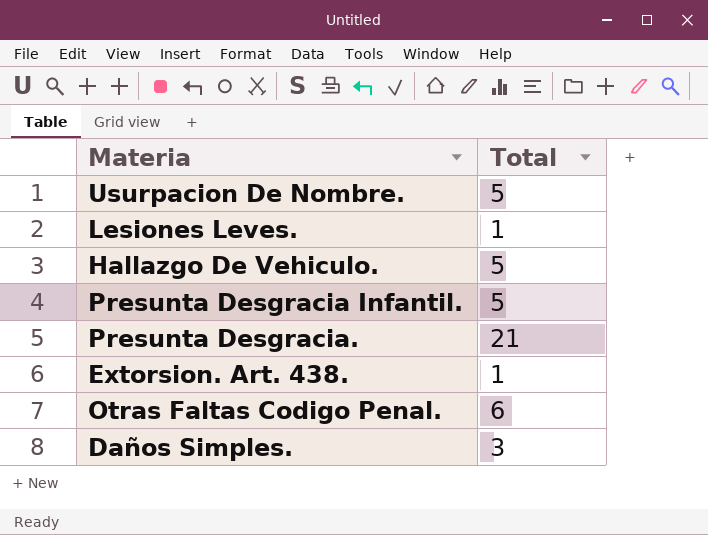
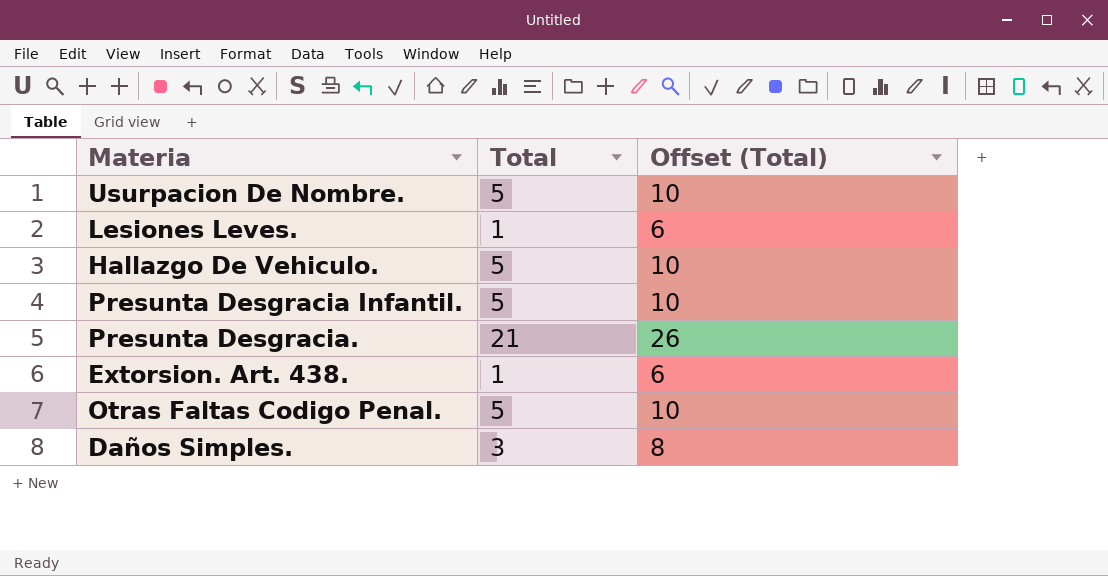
column Offset (Total) | formula: none -> [Total] + 5
Otras Faltas Codigo Penal. | Total: 6 -> 5

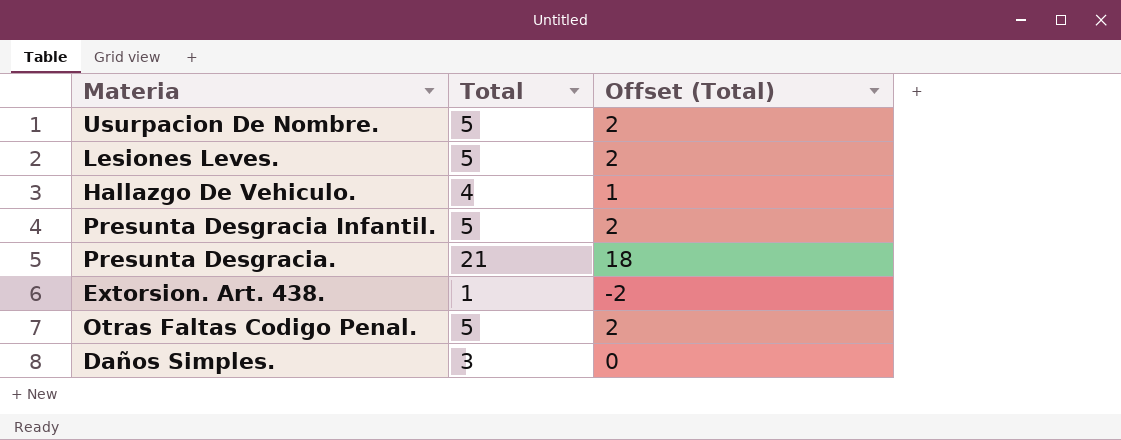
column Offset (Total) | formula: [Total] + 5 -> [Total] - 3
Lesiones Leves. | Total: 1 -> 5
Hallazgo De Vehiculo. | Total: 5 -> 4

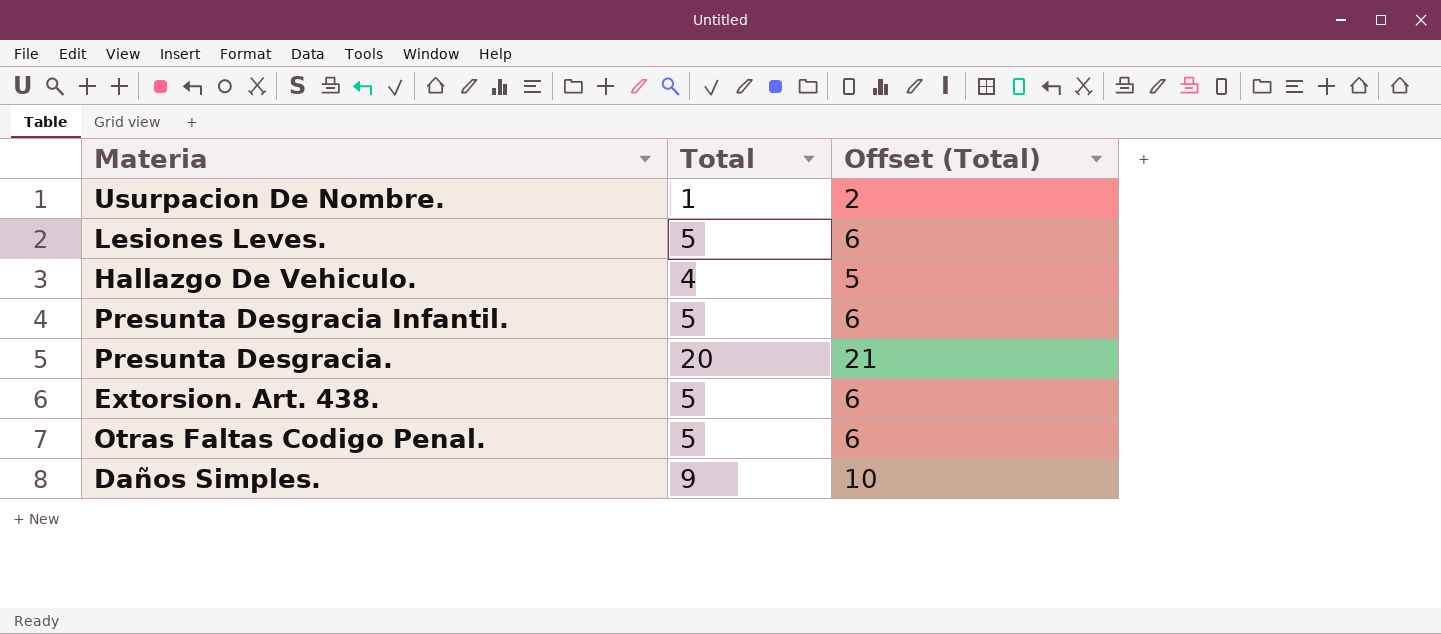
column Offset (Total) | formula: [Total] - 3 -> [Total] + 1
Usurpacion De Nombre. | Total: 5 -> 1
Presunta Desgracia. | Total: 21 -> 20
Extorsion. Art. 438. | Total: 1 -> 5
Daños Simples. | Total: 3 -> 9

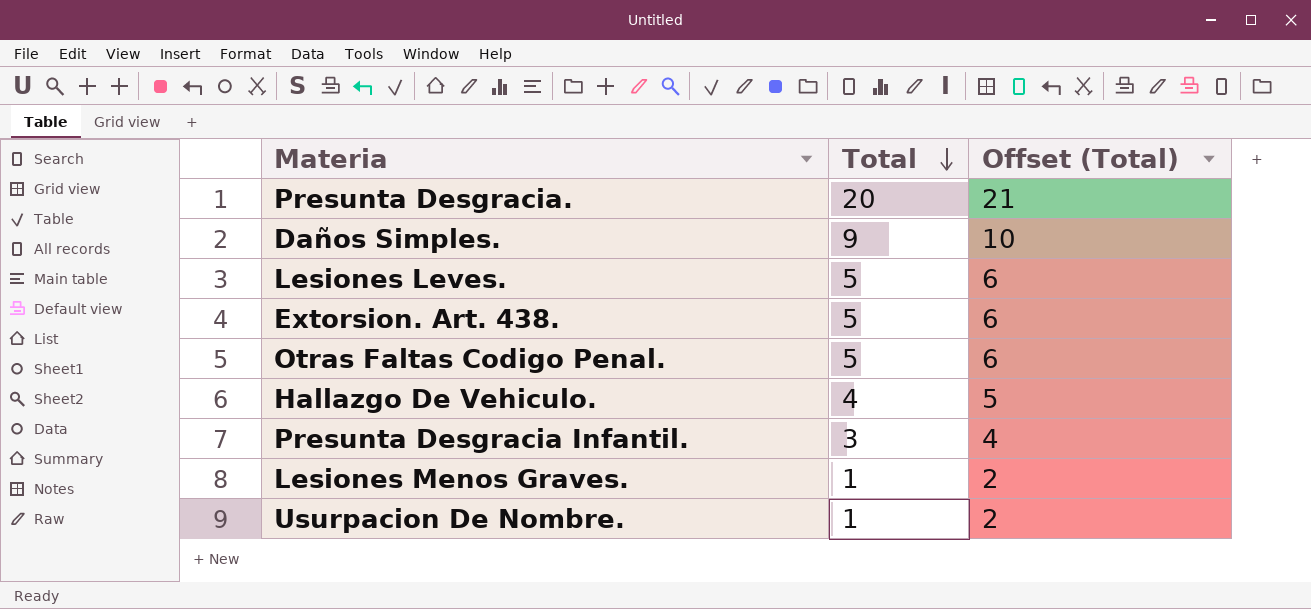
row order: none -> Total descending
Presunta Desgracia Infantil. | Total: 5 -> 3
Presunta Desgracia Infantil. | Offset (Total): 6 -> 4
row Lesiones Menos Graves.: none -> 1 | 2

